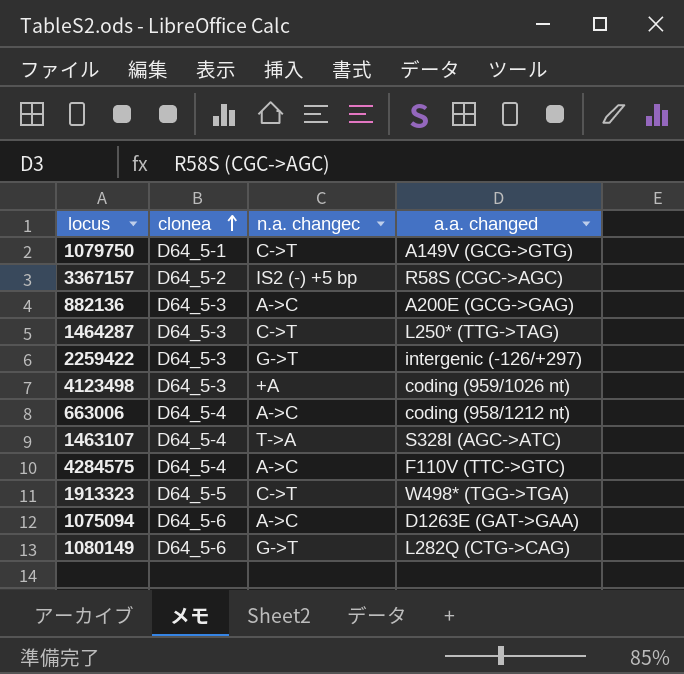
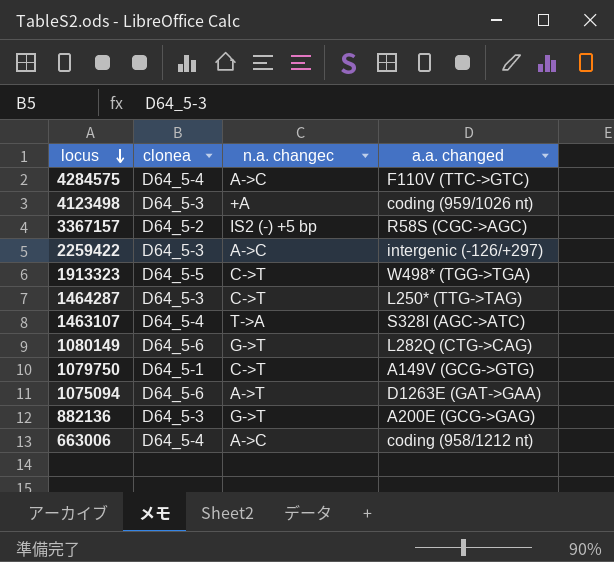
row order: clonea ascending -> locus descending
2259422 | n.a. changec: G->T -> A->C
1075094 | n.a. changec: A->C -> A->T
882136 | n.a. changec: A->C -> G->T

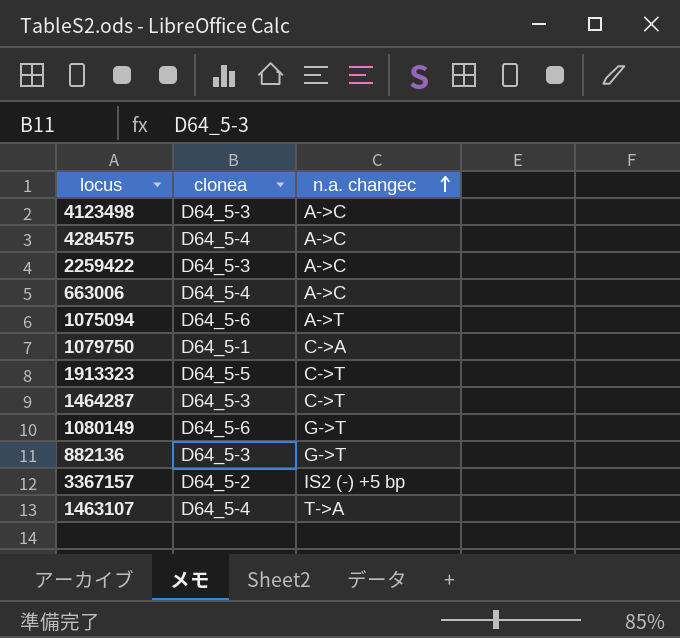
row order: locus descending -> n.a. changec ascending
column a.a. changed | position: 4 -> none
4123498 | n.a. changec: +A -> A->C
1079750 | n.a. changec: C->T -> C->A

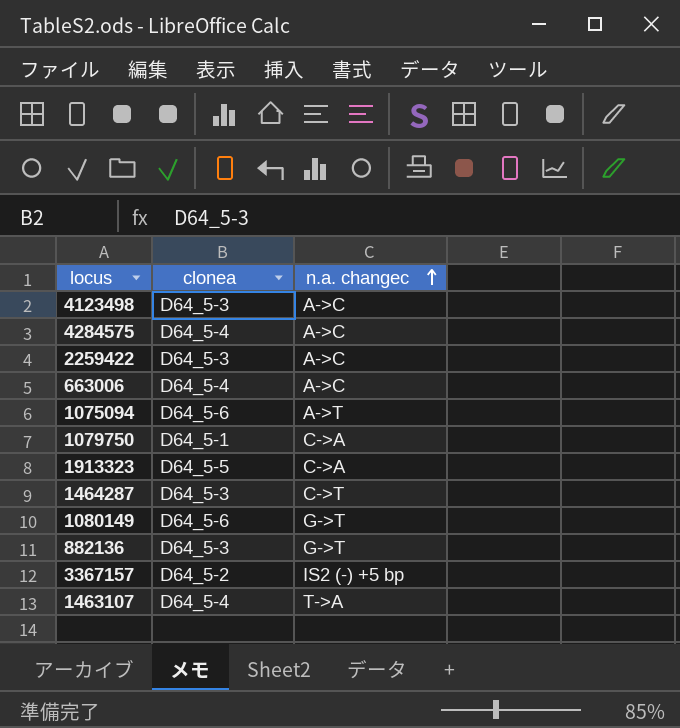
1913323 | n.a. changec: C->T -> C->A

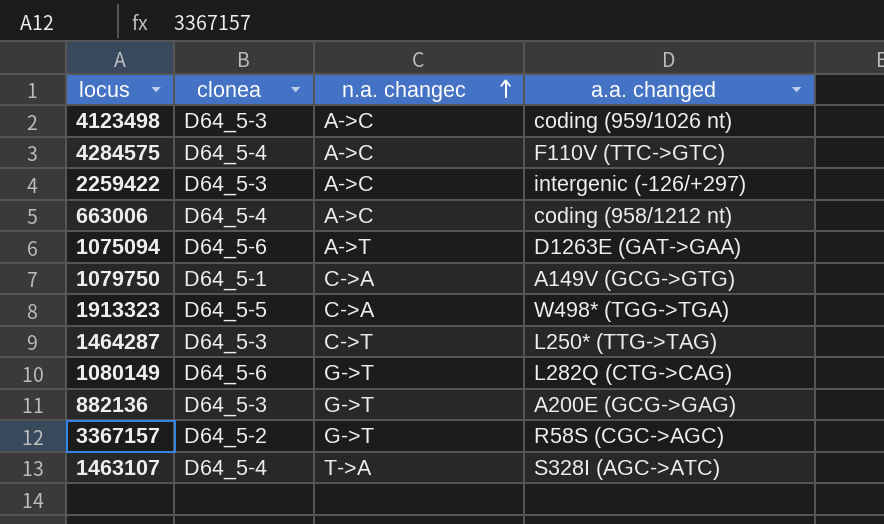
column a.a. changed | position: none -> 4
3367157 | n.a. changec: IS2 (-) +5 bp -> G->T

